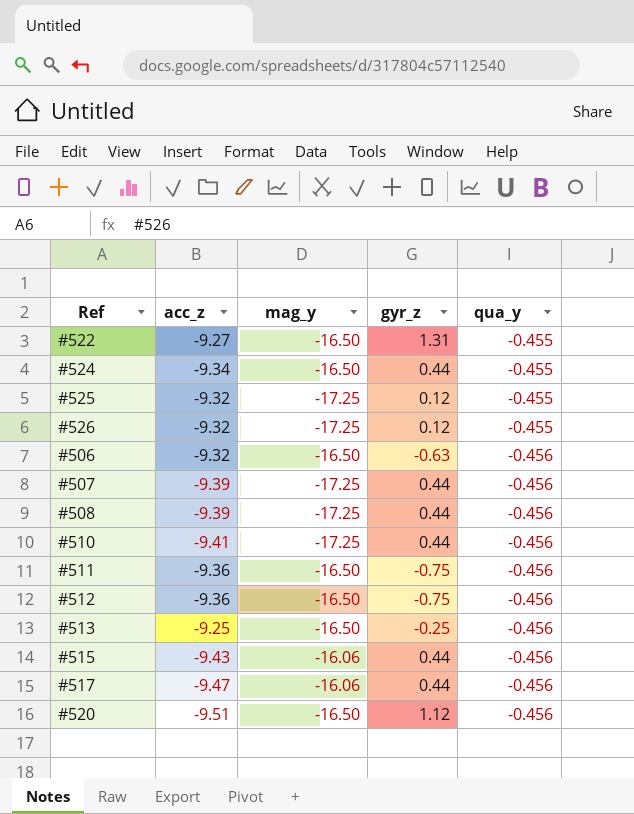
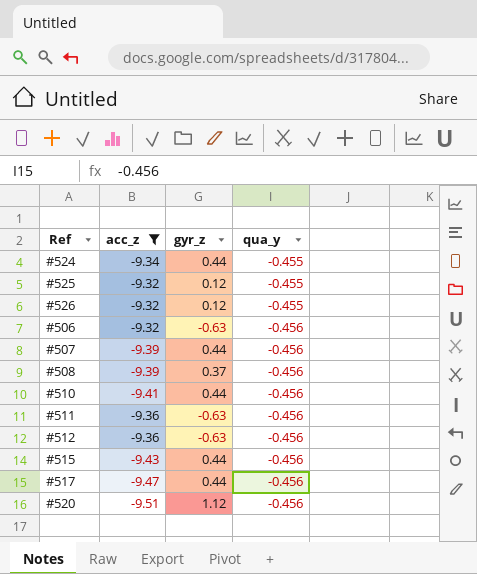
filter: none -> acc_z <= -9.32
column mag_y | position: 3 -> none
#508 | gyr_z: 0.44 -> 0.37
#511 | gyr_z: -0.75 -> -0.63
#512 | gyr_z: -0.75 -> -0.63

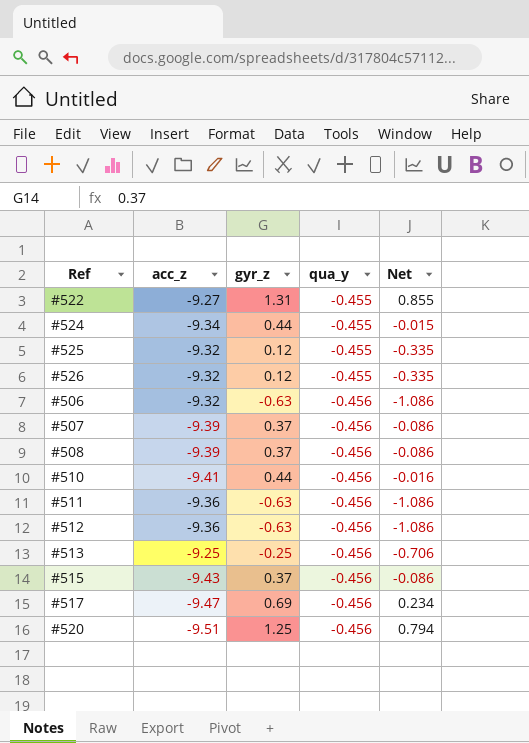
filter: acc_z <= -9.32 -> none
column Net | formula: none -> [gyr_z] + [qua_y]
#507 | gyr_z: 0.44 -> 0.37
#515 | gyr_z: 0.44 -> 0.37
#517 | gyr_z: 0.44 -> 0.69
#520 | gyr_z: 1.12 -> 1.25

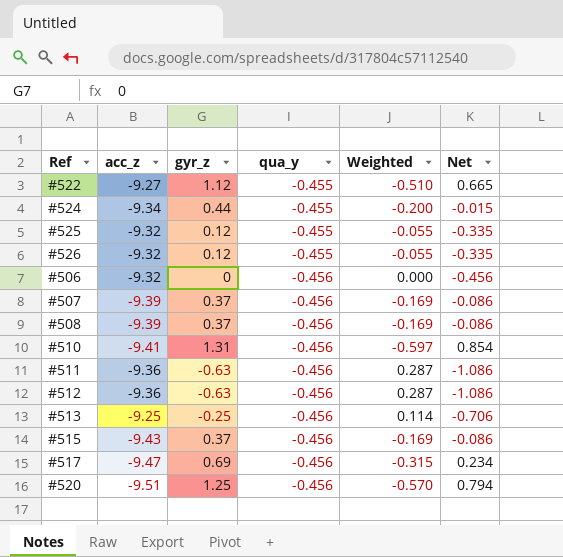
column Weighted | formula: none -> [gyr_z] * [qua_y]
#522 | gyr_z: 1.31 -> 1.12
#522 | Net: 0.855 -> 0.665
#506 | gyr_z: -0.63 -> 0
#506 | Net: -1.086 -> -0.456
#510 | gyr_z: 0.44 -> 1.31
#510 | Net: -0.016 -> 0.854

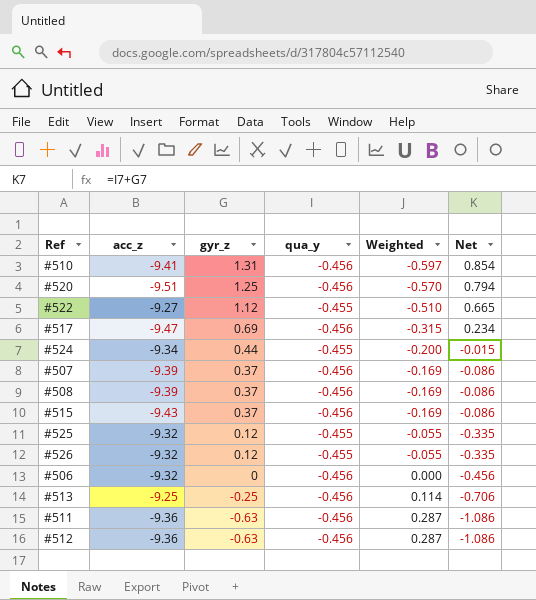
row order: qua_y descending -> gyr_z descending

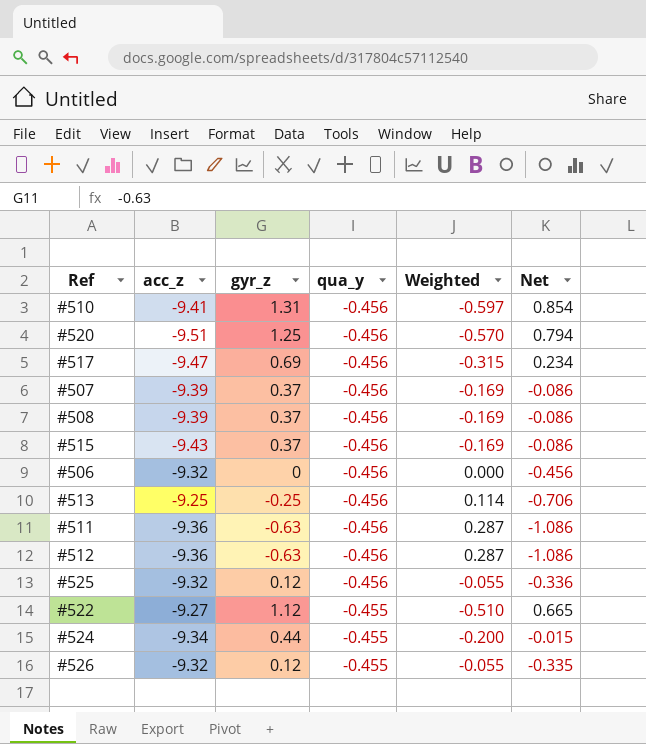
row order: gyr_z descending -> qua_y ascending
#525 | qua_y: -0.455 -> -0.456
#525 | Net: -0.335 -> -0.336

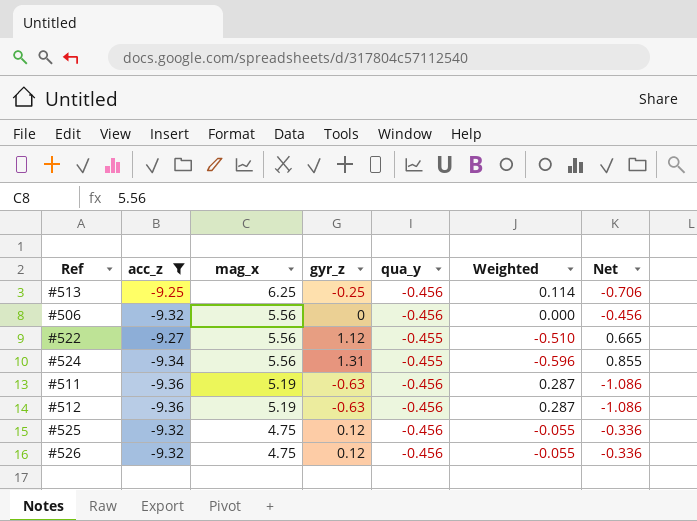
filter: none -> acc_z >= -9.36
row order: qua_y ascending -> mag_x descending
column mag_x | position: none -> 3
#524 | gyr_z: 0.44 -> 1.31
#524 | Weighted: -0.200 -> -0.596
#524 | Net: -0.015 -> 0.855
#526 | qua_y: -0.455 -> -0.456
#526 | Net: -0.335 -> -0.336

